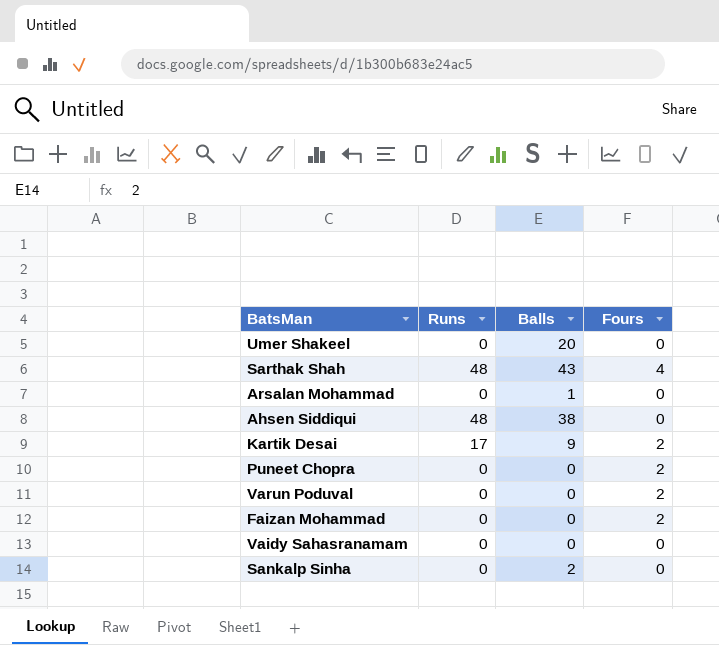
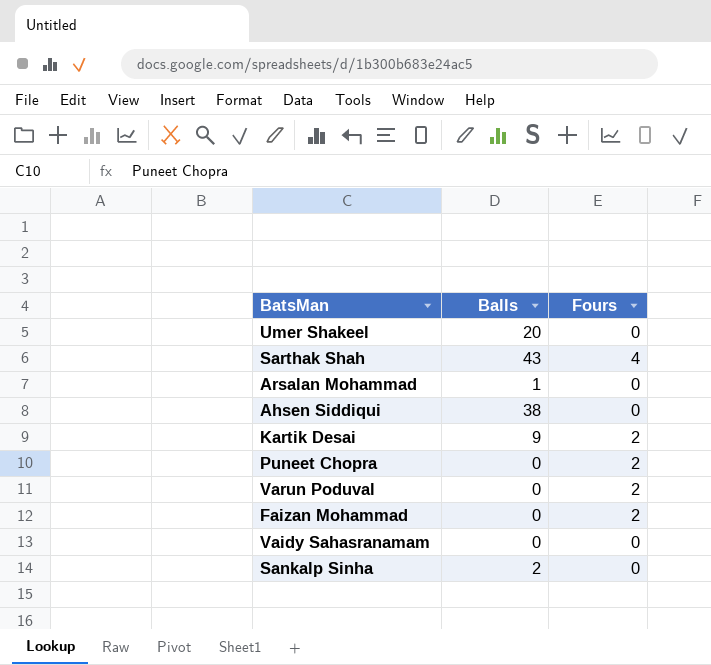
column Runs | position: 2 -> none

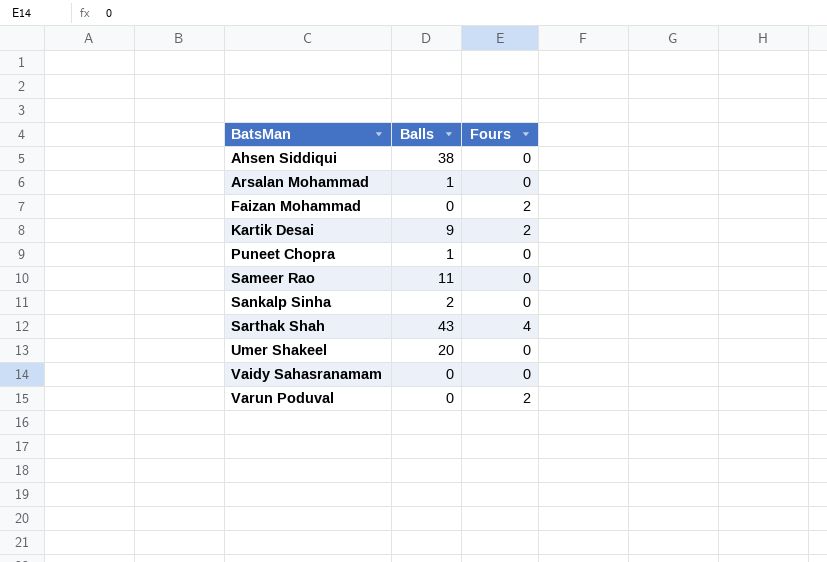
row order: none -> BatsMan ascending
Puneet Chopra | Balls: 0 -> 1
Puneet Chopra | Fours: 2 -> 0
row Sameer Rao: none -> 11 | 0

